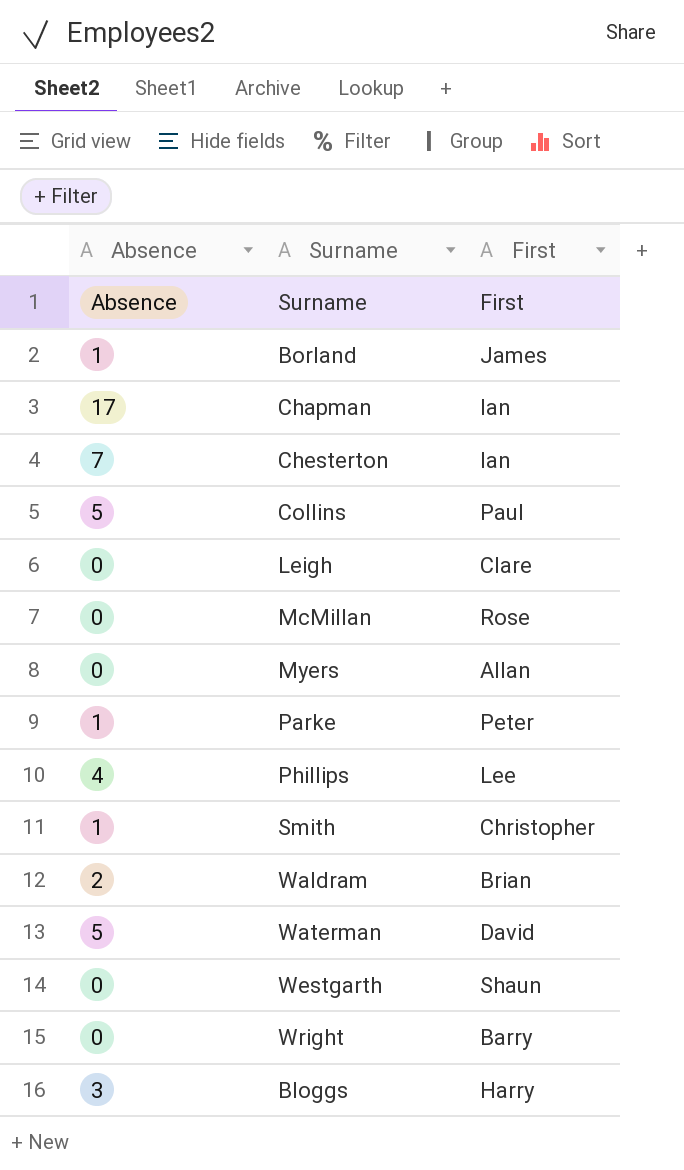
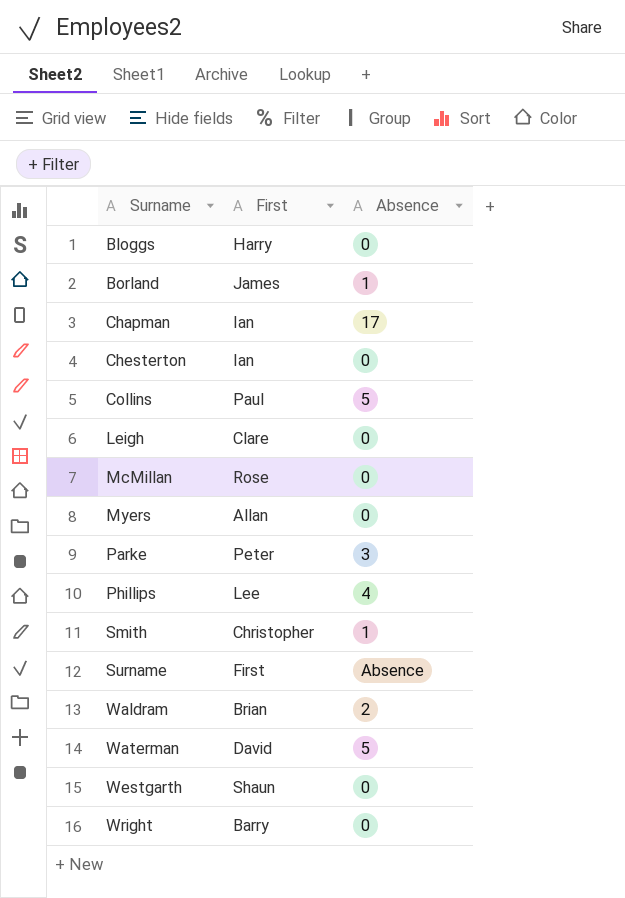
row order: none -> Surname ascending
column Absence | position: 1 -> 3
Bloggs | Absence: 3 -> 0
Chesterton | Absence: 7 -> 0
Parke | Absence: 1 -> 3

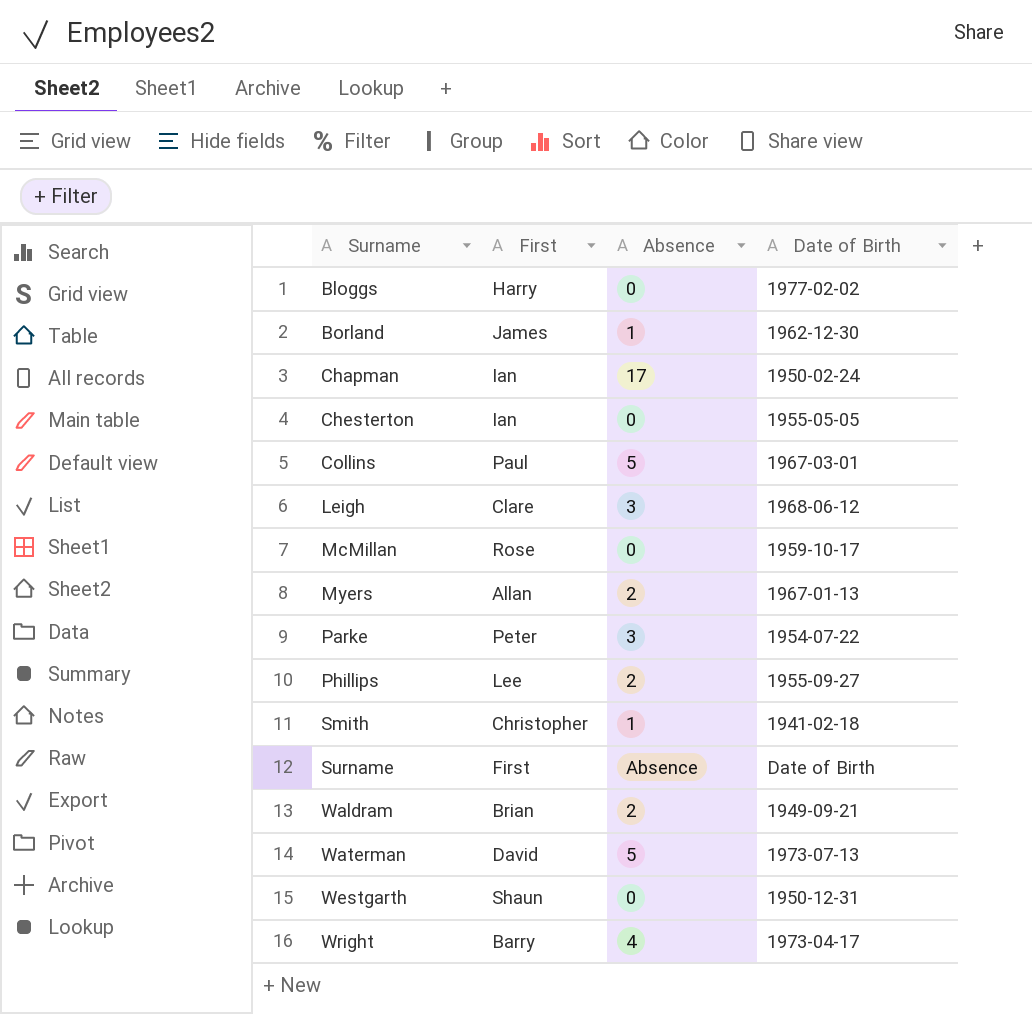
column Date of Birth | position: none -> 4
Leigh | Absence: 0 -> 3
Myers | Absence: 0 -> 2
Phillips | Absence: 4 -> 2
Wright | Absence: 0 -> 4

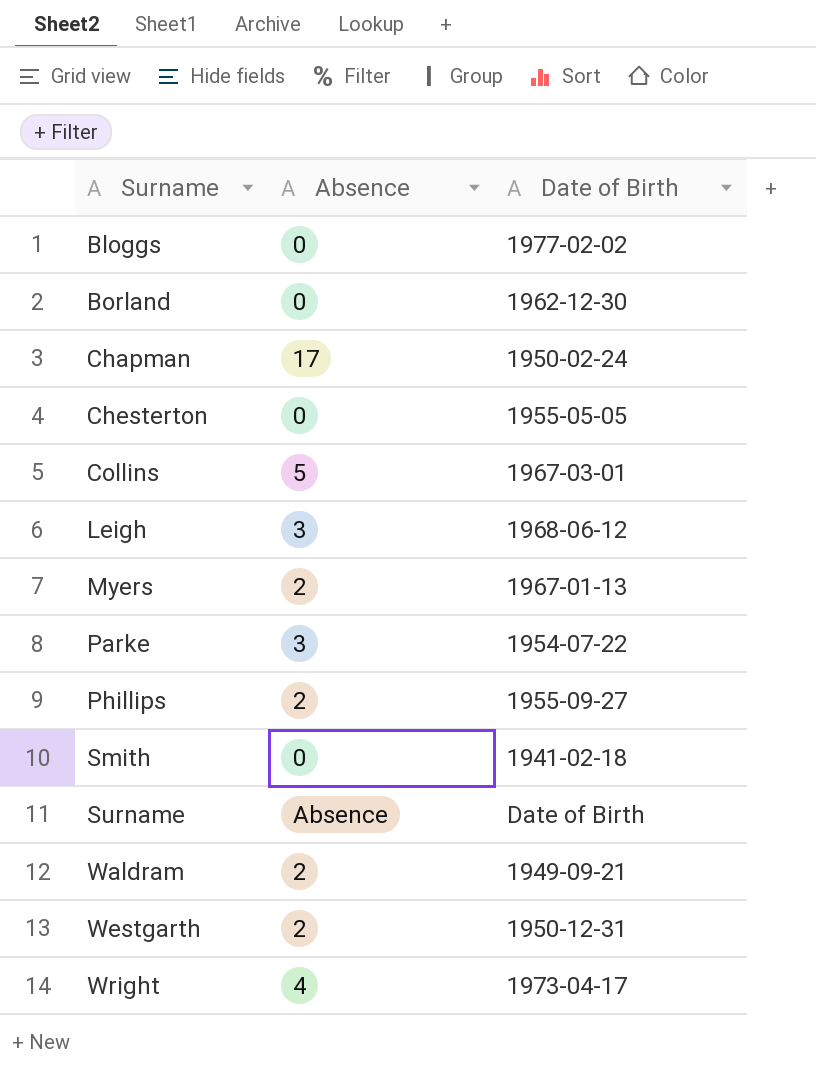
column First | position: 2 -> none
row McMillan: Rose | 0 | 1959-10-17 -> none
row Waterman: David | 5 | 1973-07-13 -> none
Borland | Absence: 1 -> 0
Smith | Absence: 1 -> 0
Westgarth | Absence: 0 -> 2

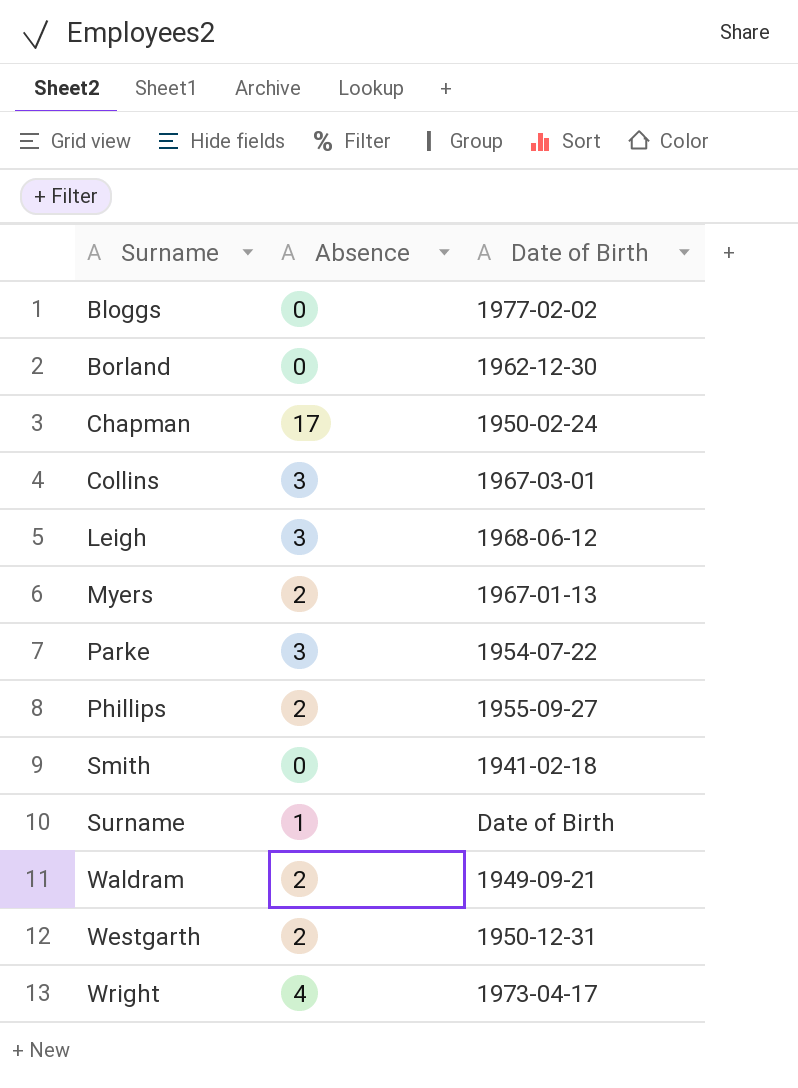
row Chesterton: 0 | 1955-05-05 -> none
Collins | Absence: 5 -> 3
Surname | Absence: Absence -> 1

